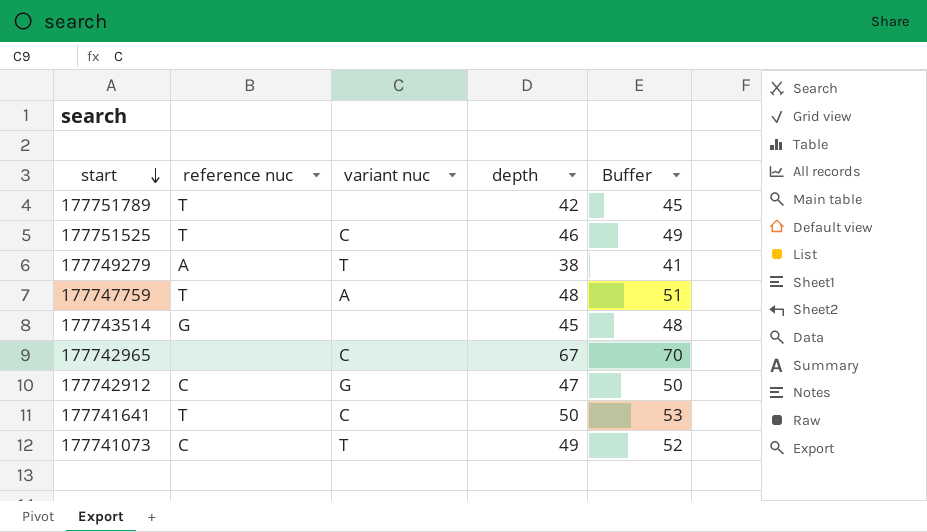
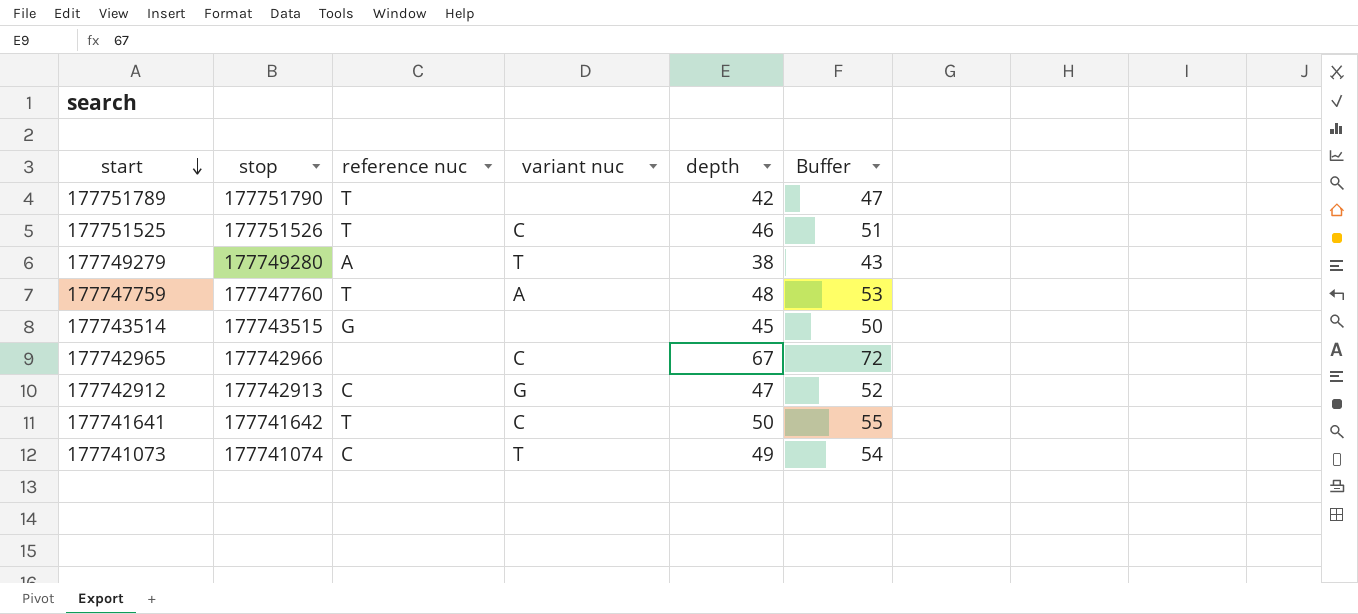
column stop | position: none -> 2
column Buffer | formula: [depth] + 3 -> [depth] + 5

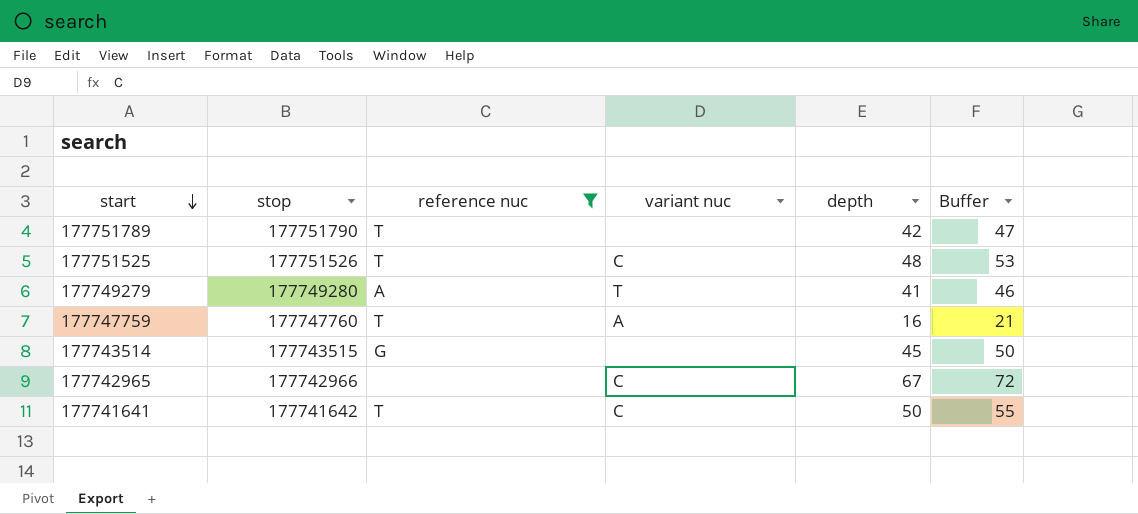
filter: none -> reference nuc != C
177751525 | depth: 46 -> 48
177751525 | Buffer: 51 -> 53
177749279 | depth: 38 -> 41
177749279 | Buffer: 43 -> 46
177747759 | depth: 48 -> 16
177747759 | Buffer: 53 -> 21

